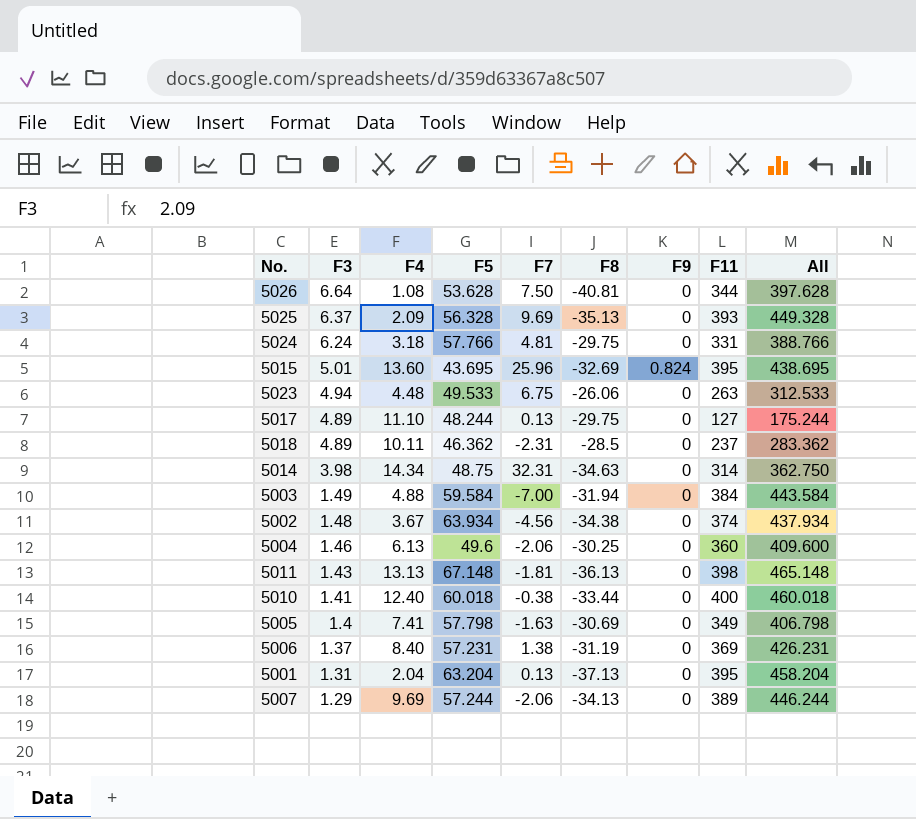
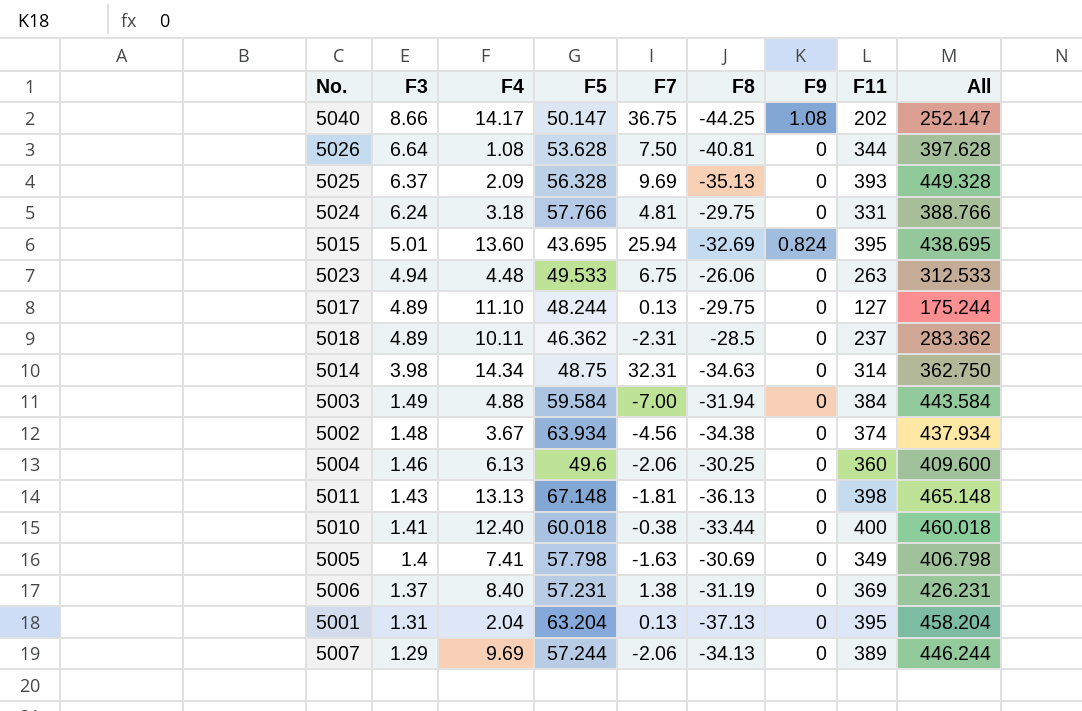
row 5040: none -> 8.66 | 14.17 | 50.147 | 36.75 | -44.25 | 1.08 | 202 | 252.147
5015 | F7: 25.96 -> 25.94

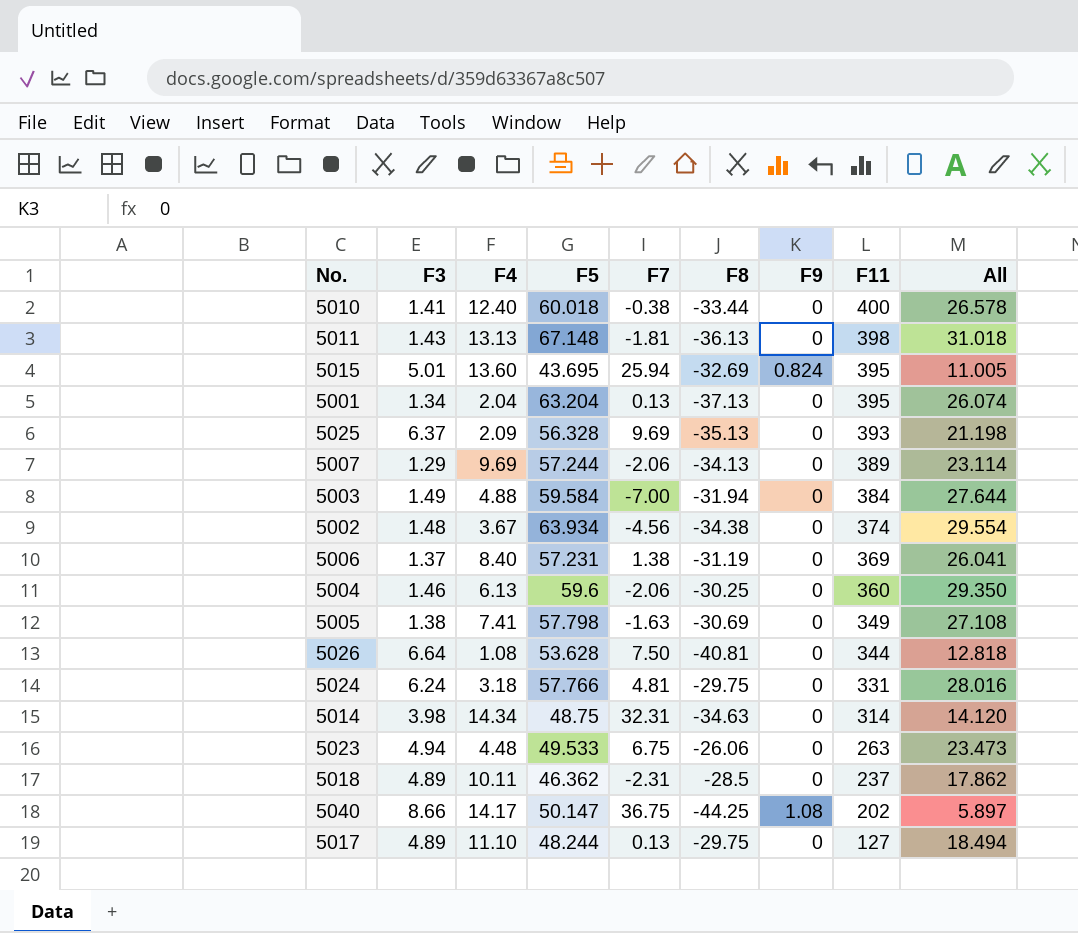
row order: F3 descending -> F11 descending
column All | formula: [F5] + [F11] -> [F5] + [F8]
5001 | F3: 1.31 -> 1.34
5004 | F5: 49.6 -> 59.6
5005 | F3: 1.4 -> 1.38

